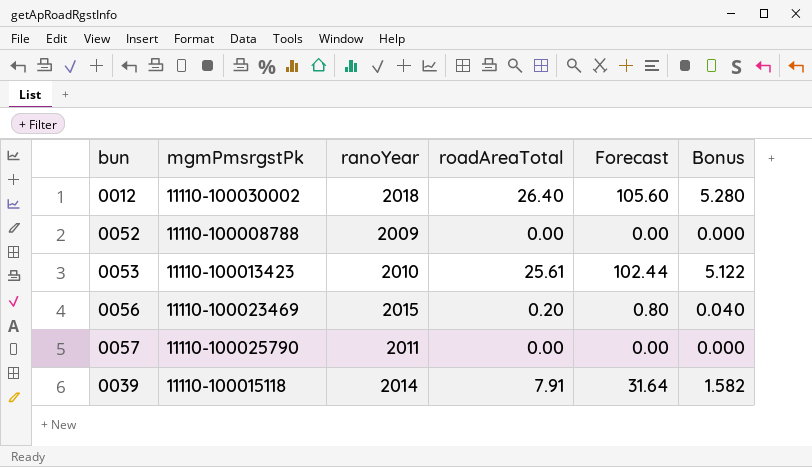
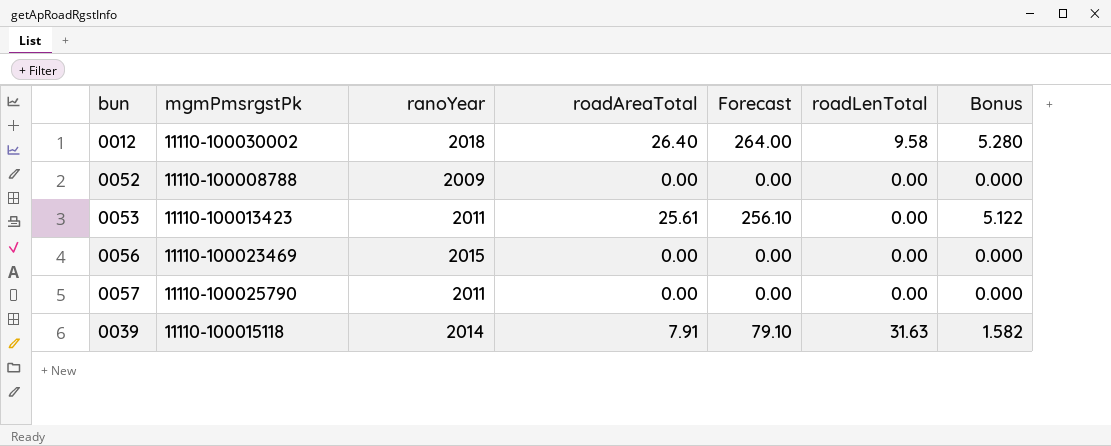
column Forecast | formula: [roadAreaTotal] * 4 -> [roadAreaTotal] * 10
column roadLenTotal | position: none -> 6
0053 | ranoYear: 2010 -> 2011
0056 | roadAreaTotal: 0.20 -> 0.00
0056 | Bonus: 0.040 -> 0.000

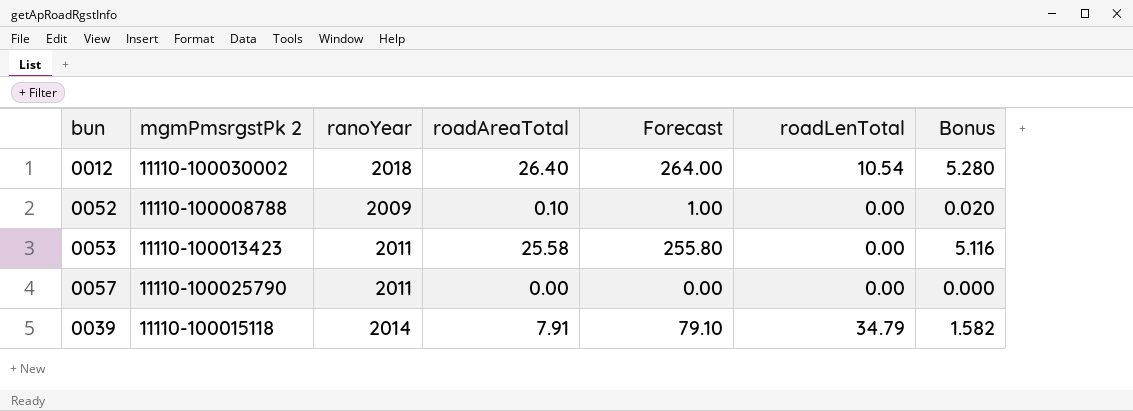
column name: mgmPmsrgstPk -> mgmPmsrgstPk 2
row 0056: 11110-100023469 | 2015 | 0.00 | 0.00 | 0.00 | 0.000 -> none
0012 | roadLenTotal: 9.58 -> 10.54
0052 | roadAreaTotal: 0.00 -> 0.10
0052 | Forecast: 0.00 -> 1.00
0052 | Bonus: 0.000 -> 0.020
0053 | roadAreaTotal: 25.61 -> 25.58
0053 | Forecast: 256.10 -> 255.80
0053 | Bonus: 5.122 -> 5.116
0039 | roadLenTotal: 31.63 -> 34.79

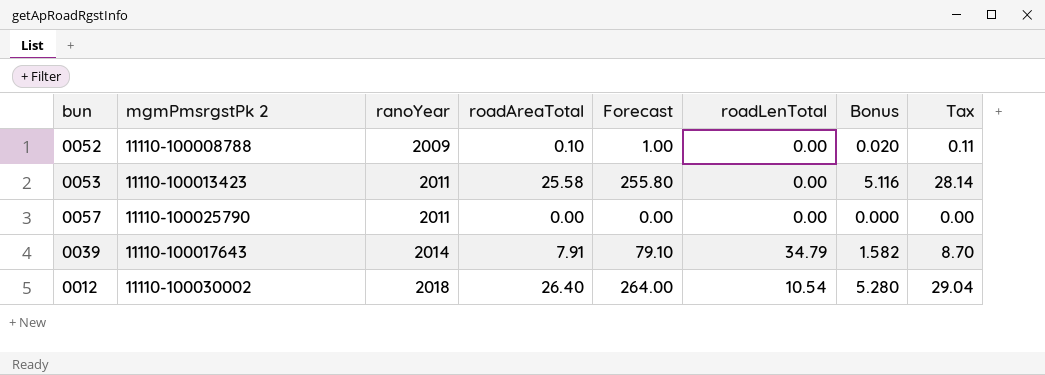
row order: none -> ranoYear ascending
column Tax | formula: none -> [roadAreaTotal] * 1.1
0039 | mgmPmsrgstPk 2: 11110-100015118 -> 11110-100017643

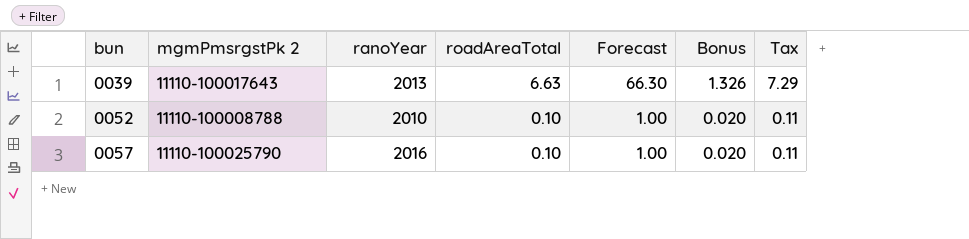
row order: ranoYear ascending -> bun ascending
column roadLenTotal | position: 6 -> none
row 0053: 11110-100013423 | 2011 | 25.58 | 255.80 | 0.00 | 5.116 | 28.14 -> none
row 0012: 11110-100030002 | 2018 | 26.40 | 264.00 | 10.54 | 5.280 | 29.04 -> none
0039 | ranoYear: 2014 -> 2013
0039 | roadAreaTotal: 7.91 -> 6.63
0039 | Forecast: 79.10 -> 66.30
0039 | Bonus: 1.582 -> 1.326
0039 | Tax: 8.70 -> 7.29
0052 | ranoYear: 2009 -> 2010
0057 | ranoYear: 2011 -> 2016
0057 | roadAreaTotal: 0.00 -> 0.10
0057 | Forecast: 0.00 -> 1.00
0057 | Bonus: 0.000 -> 0.020
0057 | Tax: 0.00 -> 0.11

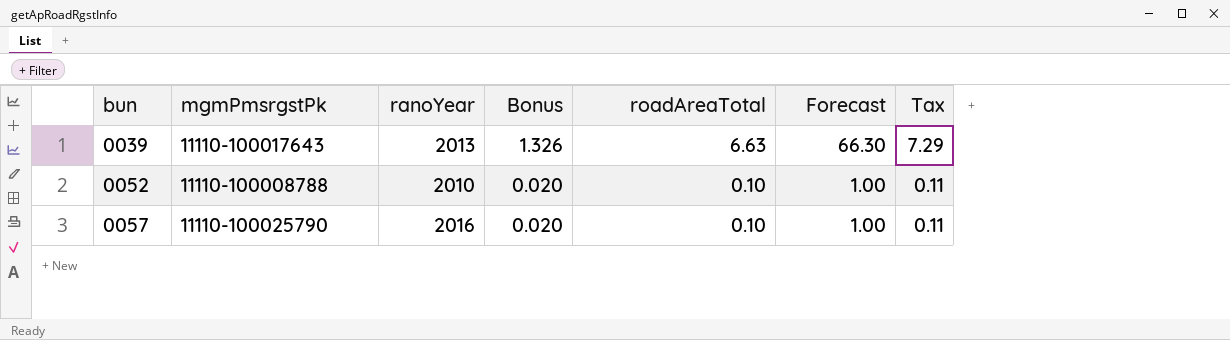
column name: mgmPmsrgstPk 2 -> mgmPmsrgstPk
column Bonus | position: 6 -> 4

